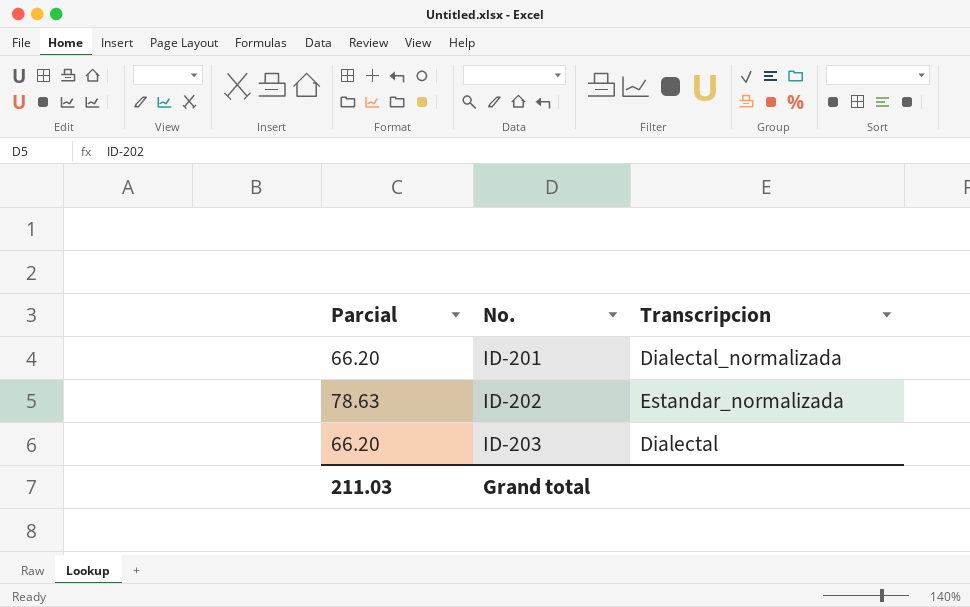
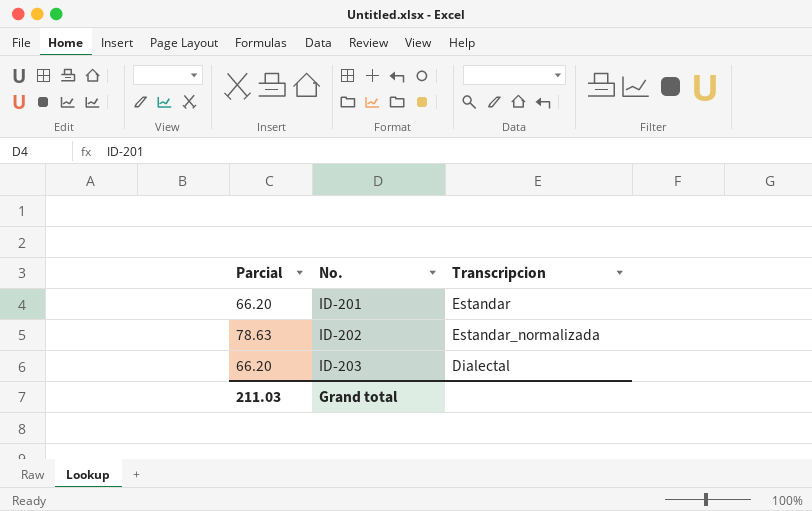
ID-201 | Transcripcion: Dialectal_normalizada -> Estandar

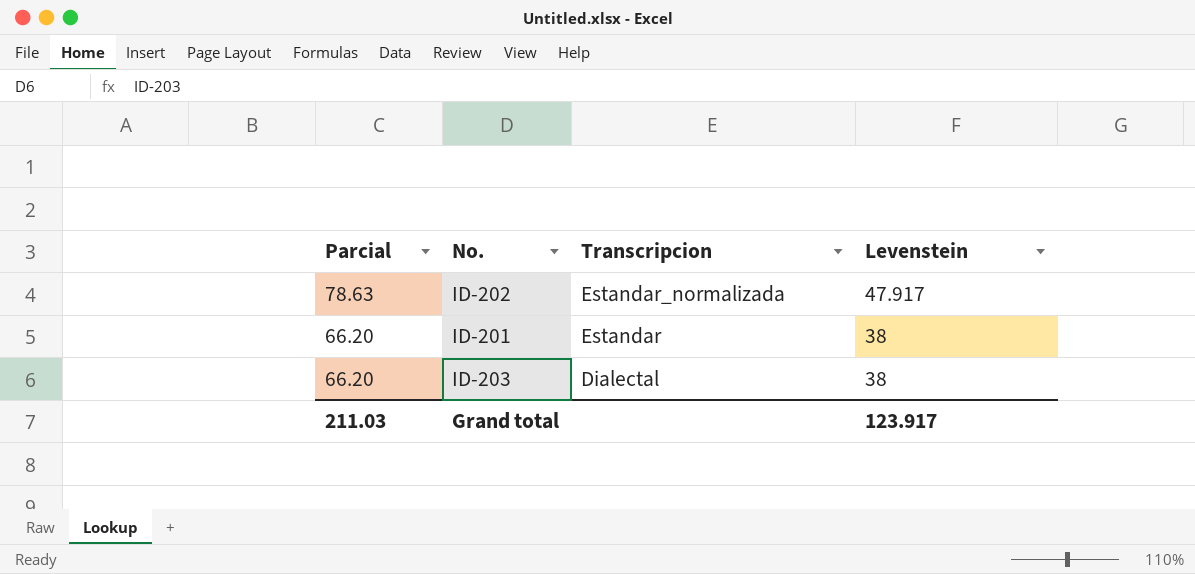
row order: No. ascending -> Parcial descending
column Levenstein | position: none -> 4

